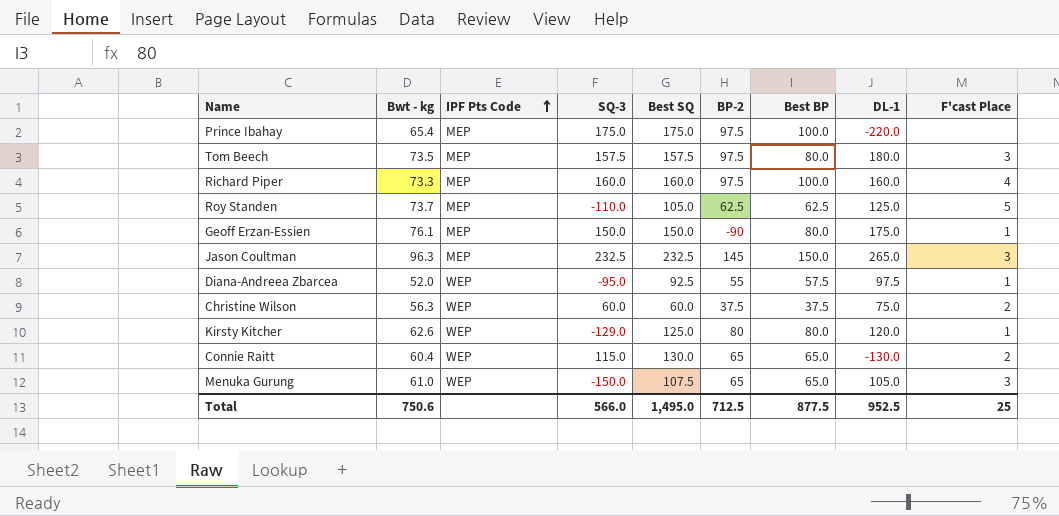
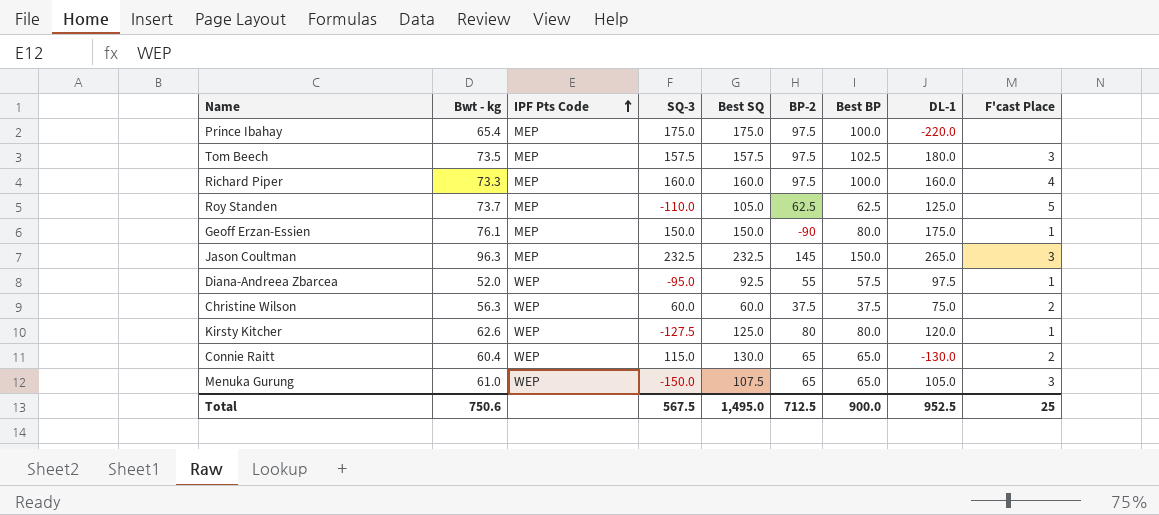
Tom Beech | Best BP: 80.0 -> 102.5
Kirsty Kitcher | SQ-3: -129.0 -> -127.5
Total | SQ-3: 566.0 -> 567.5
Total | Best BP: 877.5 -> 900.0

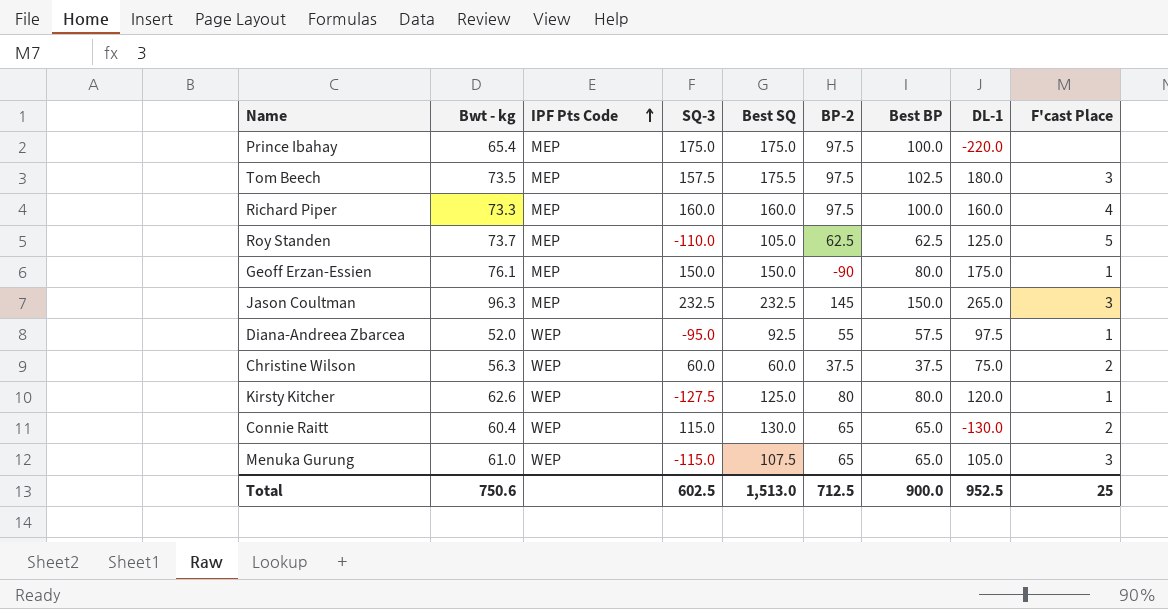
Tom Beech | Best SQ: 157.5 -> 175.5
Menuka Gurung | SQ-3: -150.0 -> -115.0
Total | SQ-3: 567.5 -> 602.5
Total | Best SQ: 1,495.0 -> 1,513.0

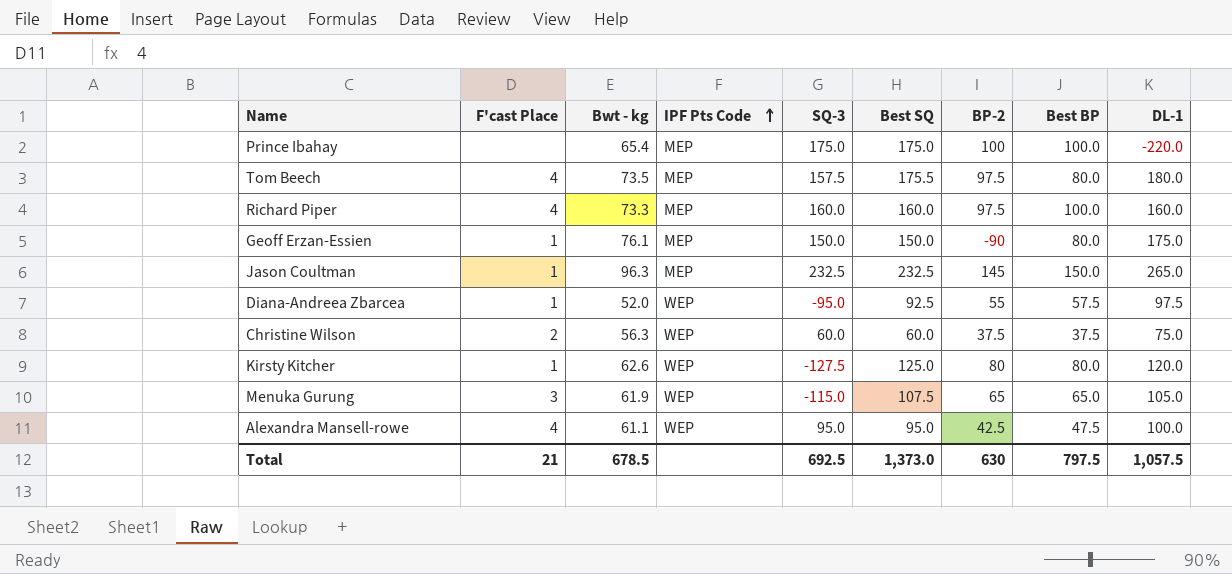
column F'cast Place | position: 9 -> 2
row Roy Standen: 73.7 | MEP | -110.0 | 105.0 | 62.5 | 62.5 | 125.0 | 5 -> none
row Connie Raitt: 60.4 | WEP | 115.0 | 130.0 | 65 | 65.0 | -130.0 | 2 -> none
Prince Ibahay | BP-2: 97.5 -> 100
Tom Beech | F'cast Place: 3 -> 4
Tom Beech | Best BP: 102.5 -> 80.0
Jason Coultman | F'cast Place: 3 -> 1
Menuka Gurung | Bwt - kg: 61.0 -> 61.9
row Alexandra Mansell-rowe: none -> 4 | 61.1 | WEP | 95.0 | 95.0 | 42.5 | 47.5 | 100.0
Total | F'cast Place: 25 -> 21
Total | Bwt - kg: 750.6 -> 678.5
Total | SQ-3: 602.5 -> 692.5
Total | Best SQ: 1,513.0 -> 1,373.0
Total | BP-2: 712.5 -> 630
Total | Best BP: 900.0 -> 797.5
Total | DL-1: 952.5 -> 1,057.5

